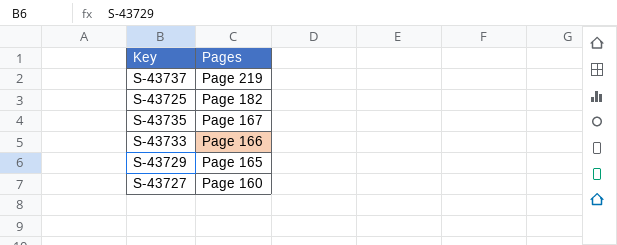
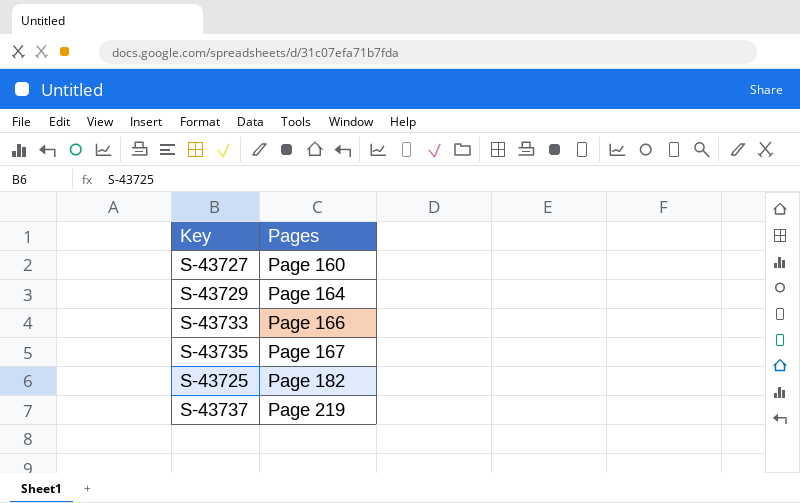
row order: Pages descending -> Pages ascending
S-43729 | Pages: Page 165 -> Page 164

